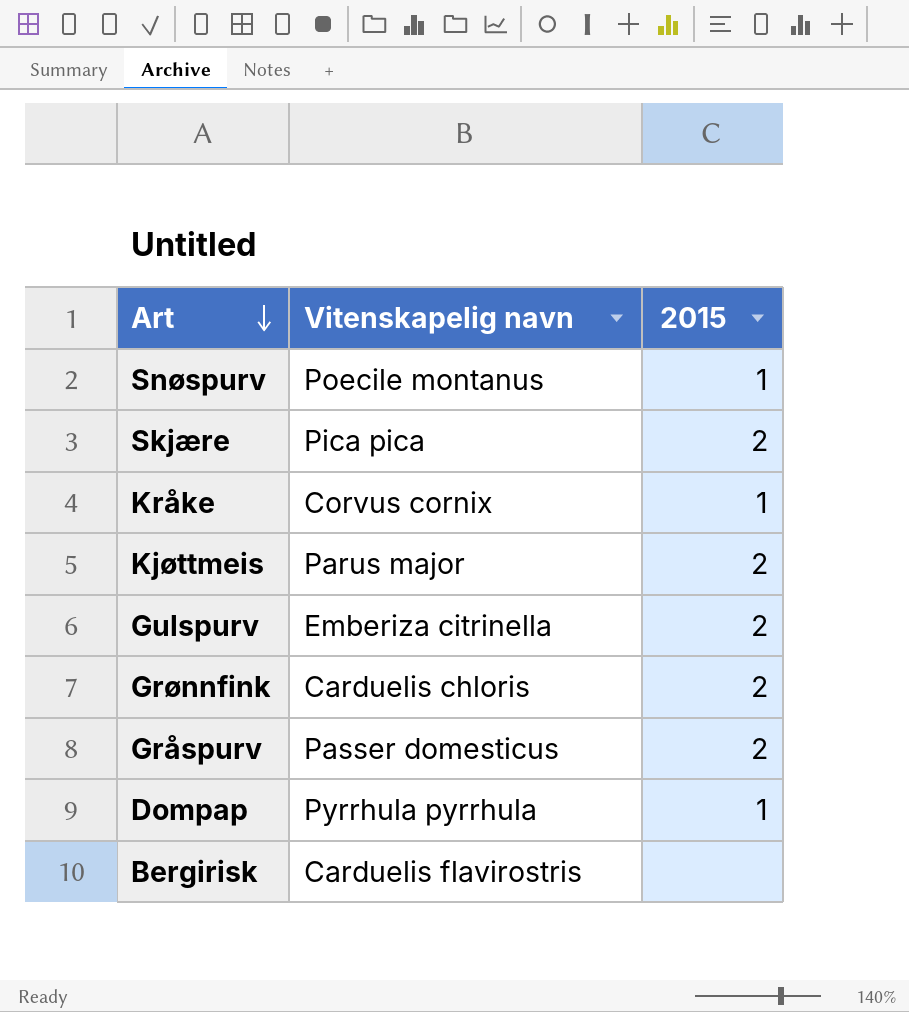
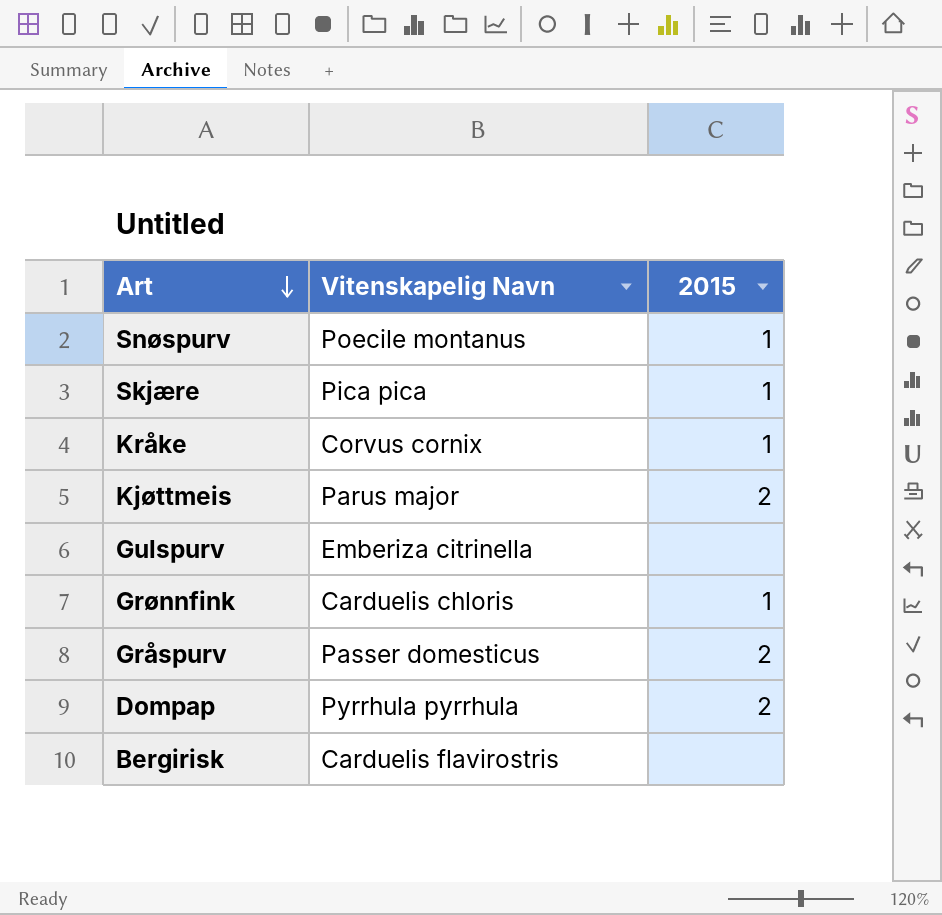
column name: Vitenskapelig navn -> Vitenskapelig Navn
Skjære | 2015: 2 -> 1
Gulspurv | 2015: 2 -> none
Grønnfink | 2015: 2 -> 1
Dompap | 2015: 1 -> 2

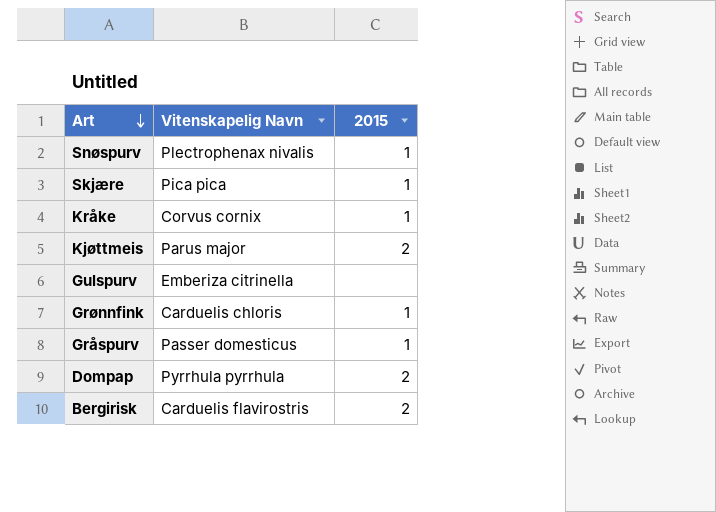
Snøspurv | Vitenskapelig Navn: Poecile montanus -> Plectrophenax nivalis
Gråspurv | 2015: 2 -> 1
Bergirisk | 2015: none -> 2

